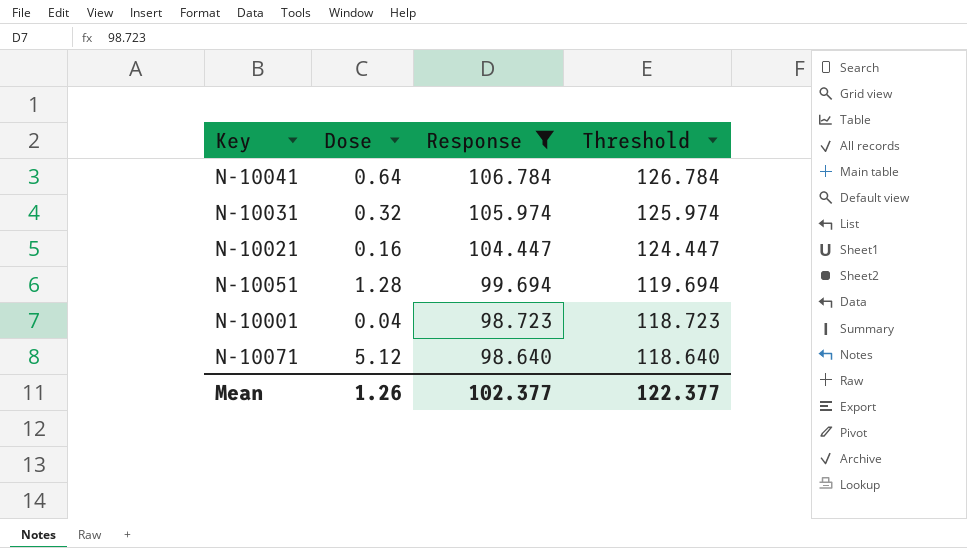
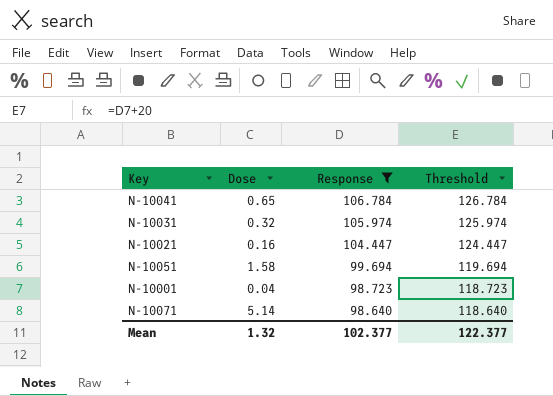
N-10041 | Dose: 0.64 -> 0.65
N-10051 | Dose: 1.28 -> 1.58
N-10071 | Dose: 5.12 -> 5.14
Mean | Dose: 1.26 -> 1.32

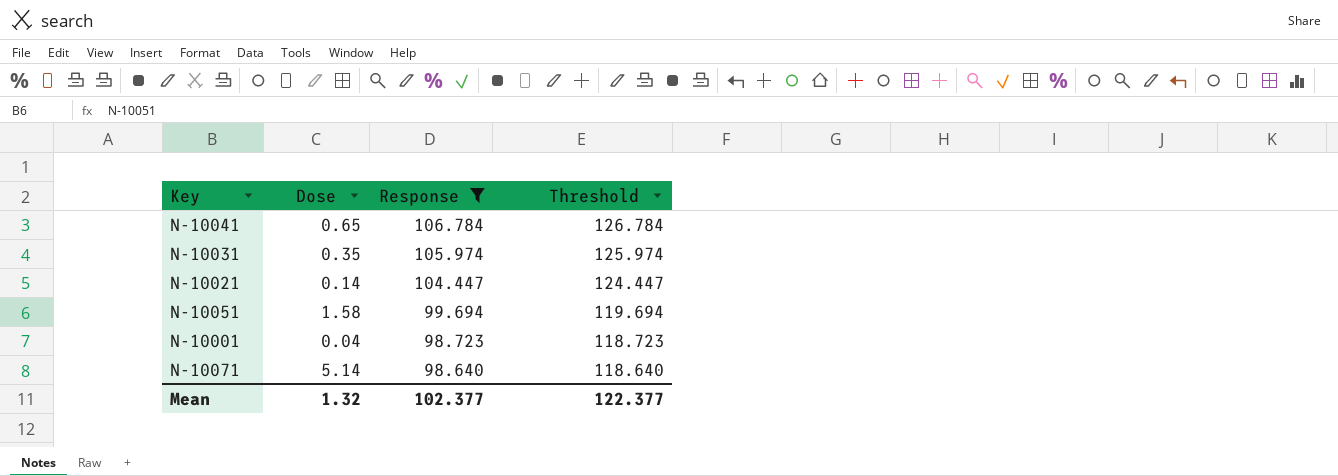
N-10031 | Dose: 0.32 -> 0.35
N-10021 | Dose: 0.16 -> 0.14

